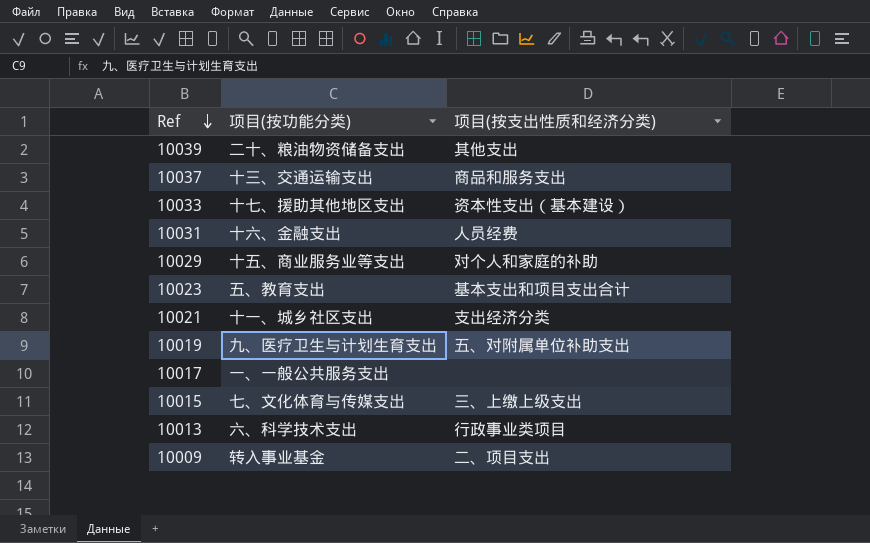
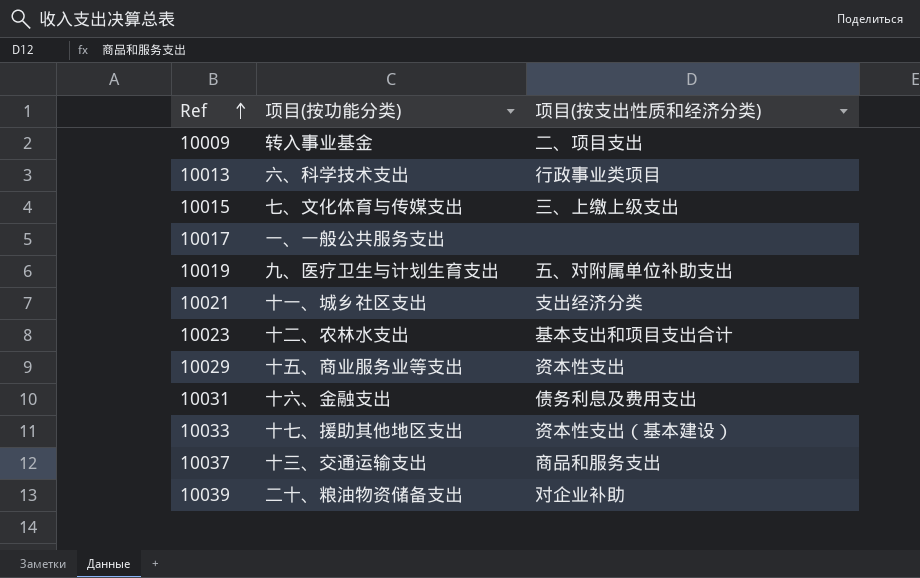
row order: Ref descending -> Ref ascending
10023 | 项目(按功能分类): 五、教育支出 -> 十二、农林水支出
10029 | 项目(按支出性质和经济分类): 对个人和家庭的补助 -> 资本性支出
10031 | 项目(按支出性质和经济分类): 人员经费 -> 债务利息及费用支出
10039 | 项目(按支出性质和经济分类): 其他支出 -> 对企业补助

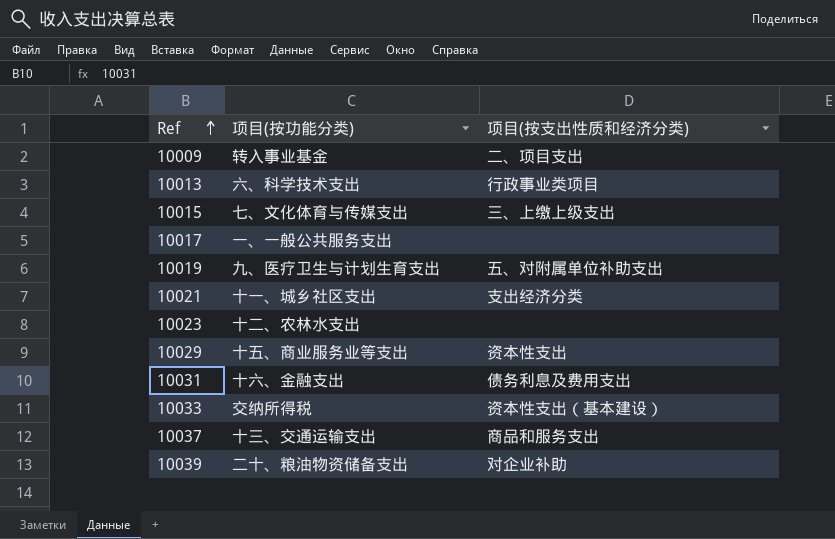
10023 | 项目(按支出性质和经济分类): 基本支出和项目支出合计 -> none
10033 | 项目(按功能分类): 十七、援助其他地区支出 -> 交纳所得税

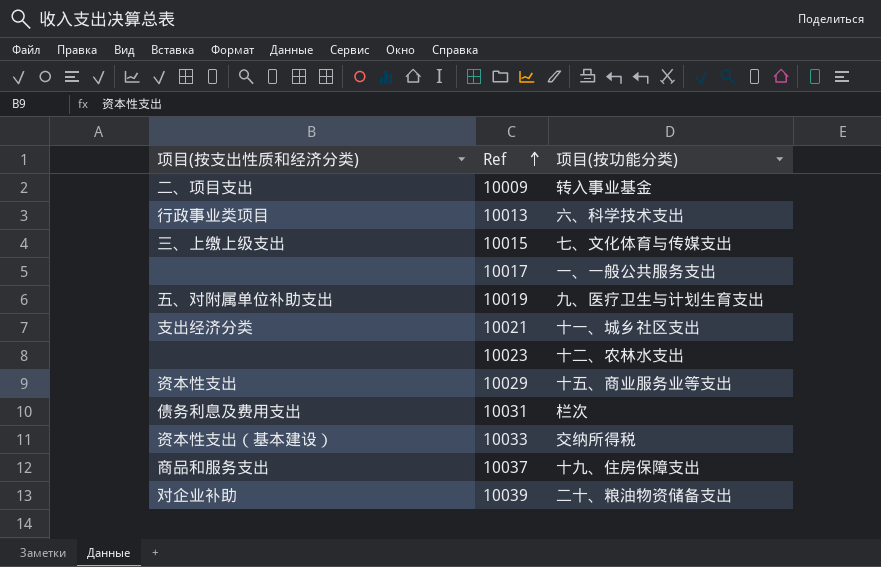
column 项目(按支出性质和经济分类) | position: 3 -> 1
10031 | 项目(按功能分类): 十六、金融支出 -> 栏次
10037 | 项目(按功能分类): 十三、交通运输支出 -> 十九、住房保障支出

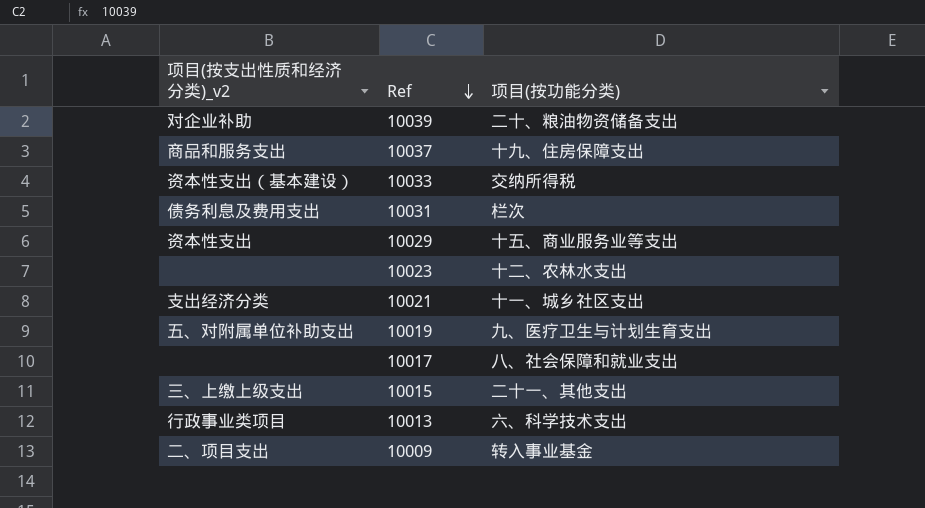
row order: Ref ascending -> Ref descending
column name: 项目(按支出性质和经济分类) -> 项目(按支出性质和经济分类)_v2
10017 | 项目(按功能分类): 一、一般公共服务支出 -> 八、社会保障和就业支出
10015 | 项目(按功能分类): 七、文化体育与传媒支出 -> 二十一、其他支出

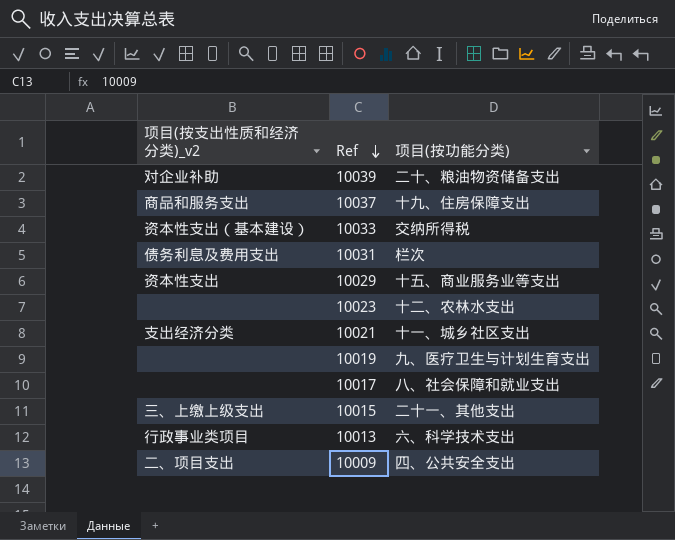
10019 | 项目(按支出性质和经济分类)_v2: 五、对附属单位补助支出 -> none
10009 | 项目(按功能分类): 转入事业基金 -> 四、公共安全支出

